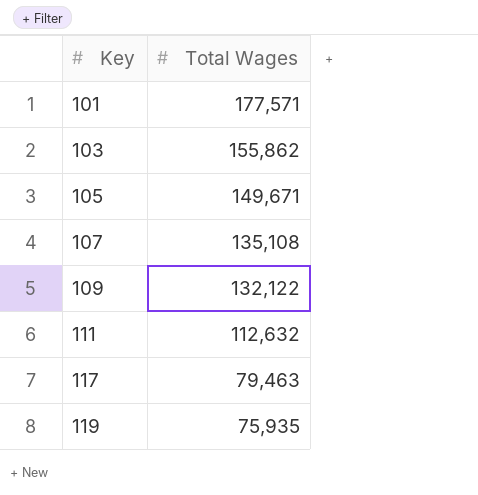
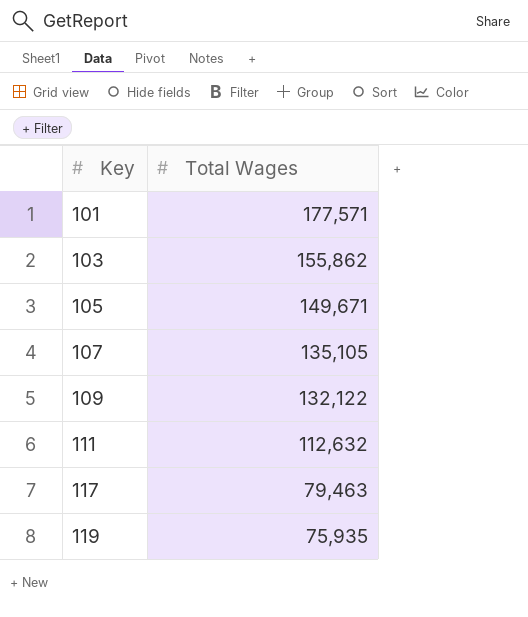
107 | Total Wages: 135,108 -> 135,105

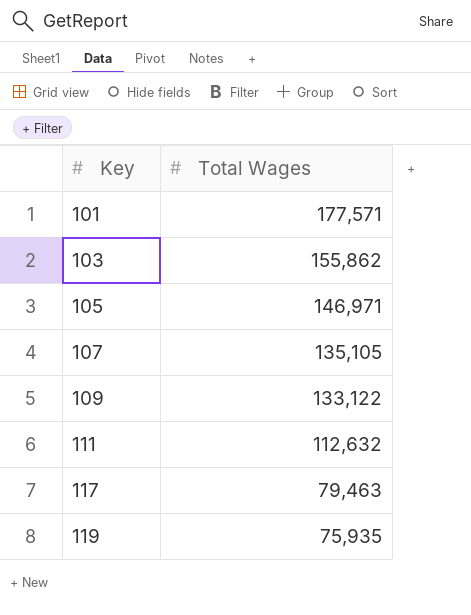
105 | Total Wages: 149,671 -> 146,971
109 | Total Wages: 132,122 -> 133,122

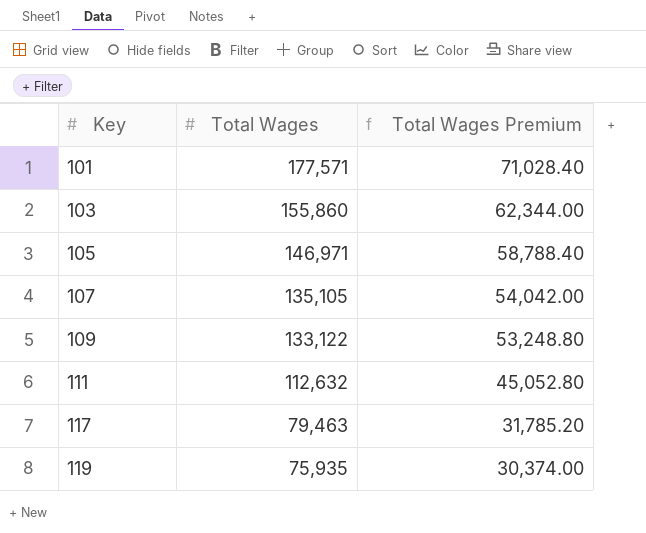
column Total Wages Premium | formula: none -> [Total Wages] * 0.4
103 | Total Wages: 155,862 -> 155,860

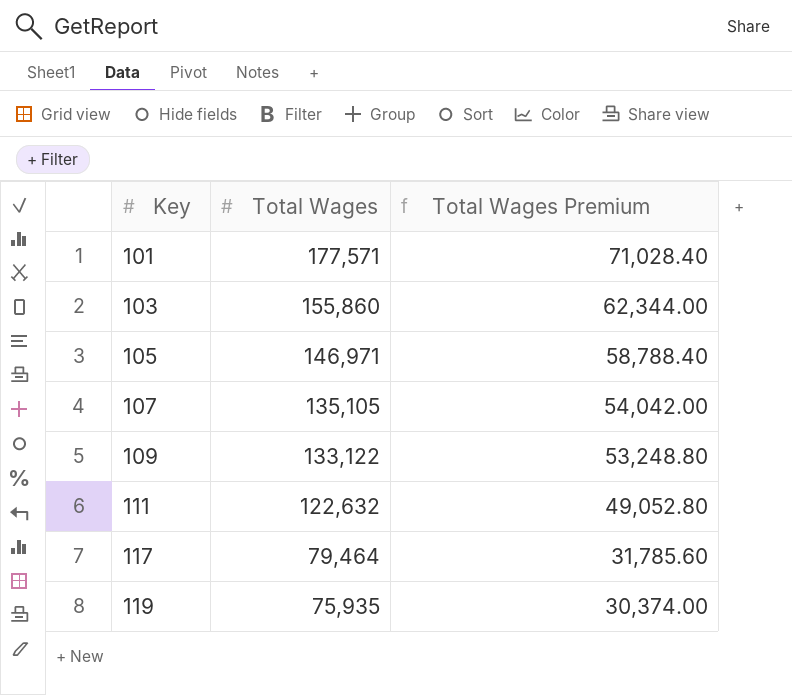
111 | Total Wages: 112,632 -> 122,632
111 | Total Wages Premium: 45,052.80 -> 49,052.80
117 | Total Wages: 79,463 -> 79,464
117 | Total Wages Premium: 31,785.20 -> 31,785.60

